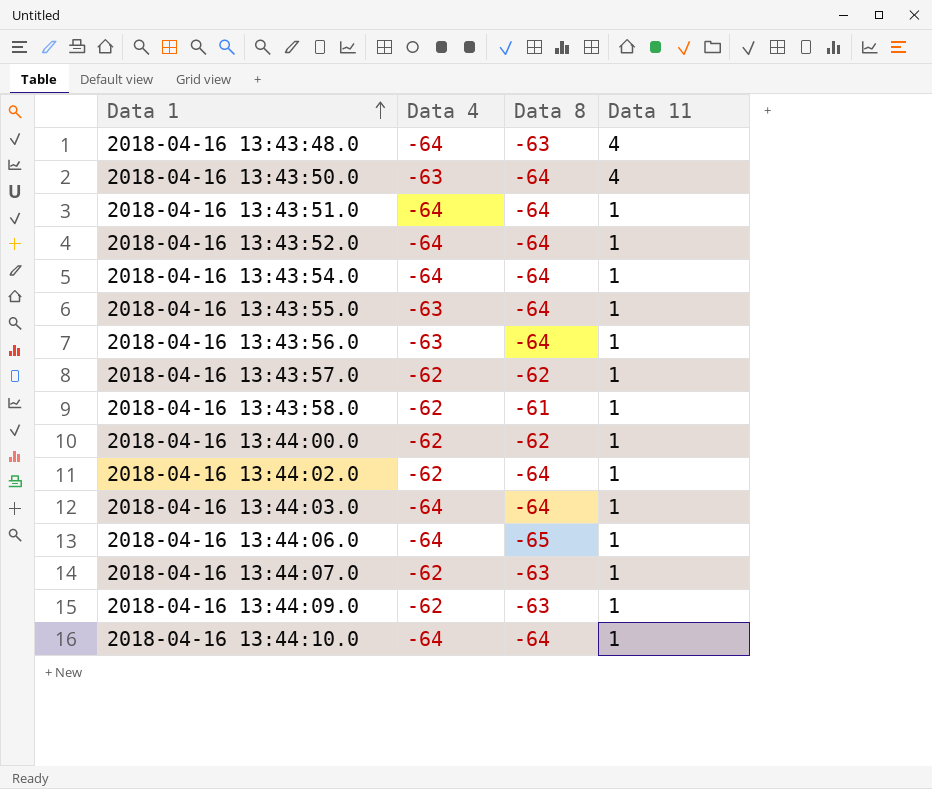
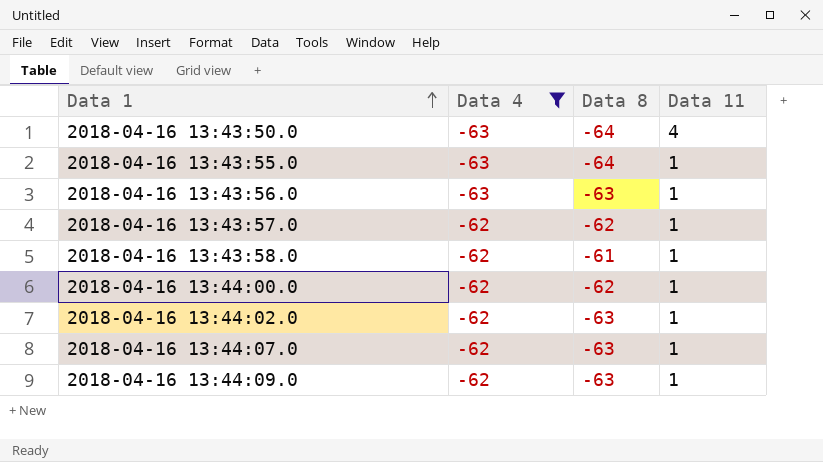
filter: none -> Data 4 != -64
2018-04-16 13:43:56.0 | Data 8: -64 -> -63
2018-04-16 13:44:02.0 | Data 8: -64 -> -63

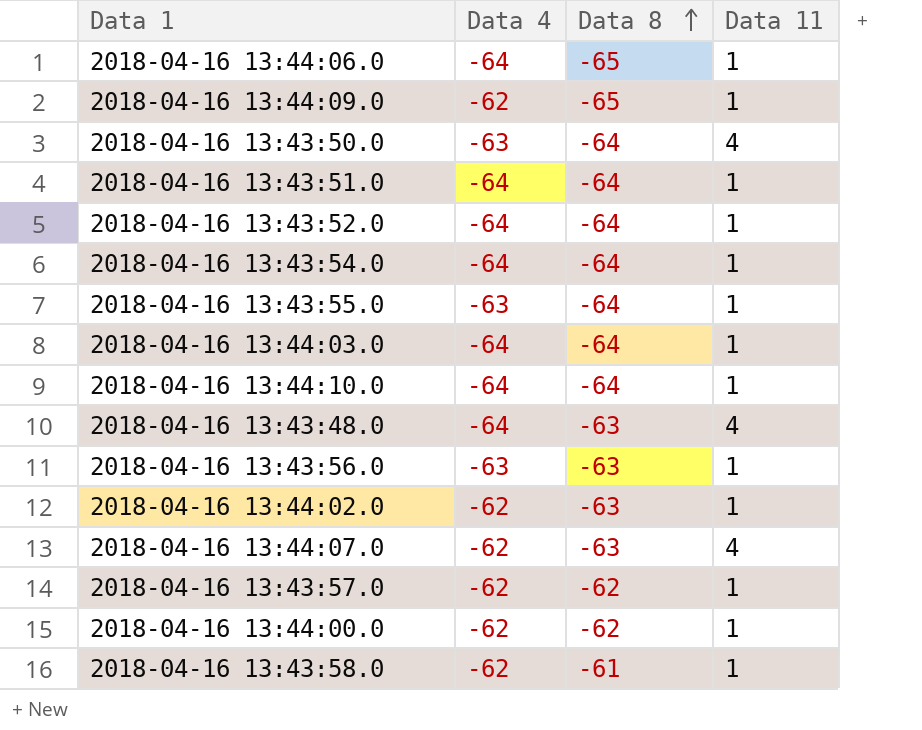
filter: Data 4 != -64 -> none
row order: Data 1 ascending -> Data 8 ascending
2018-04-16 13:44:09.0 | Data 8: -63 -> -65
2018-04-16 13:44:07.0 | Data 11: 1 -> 4

